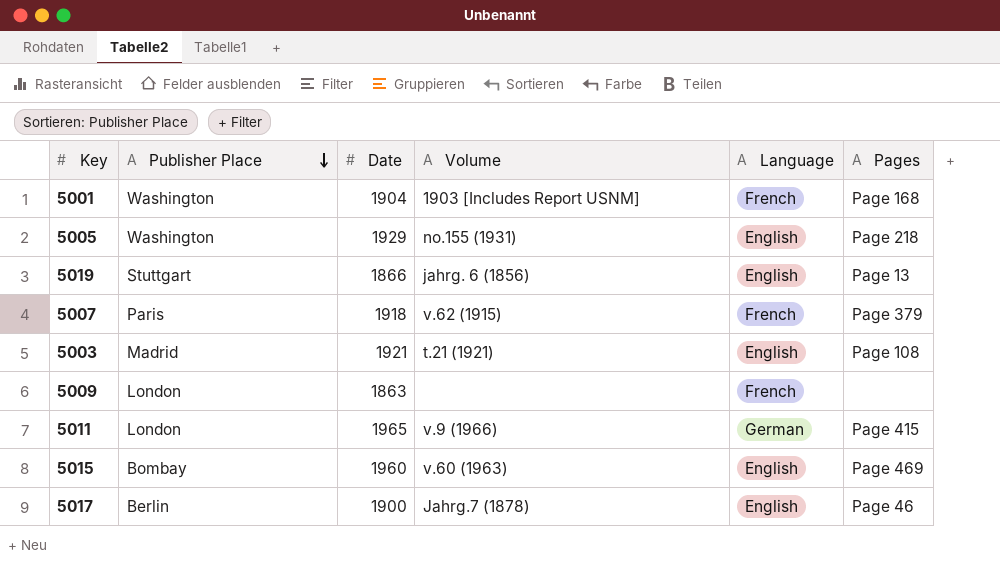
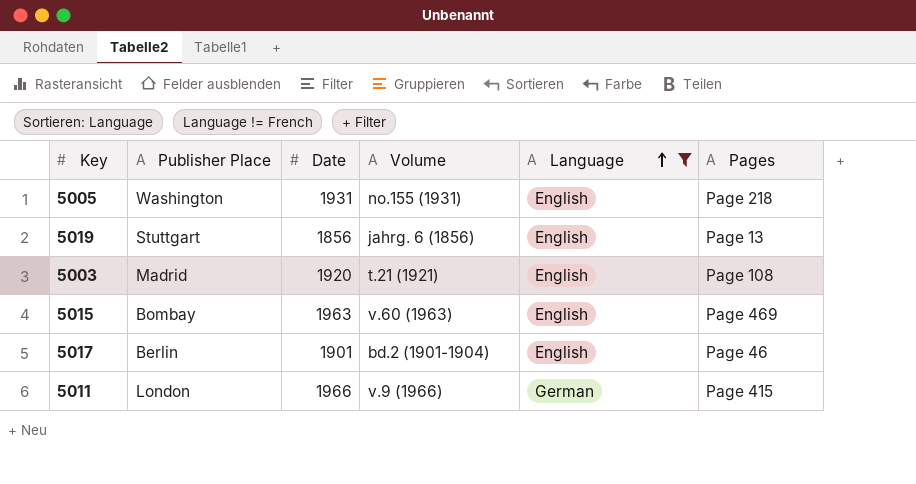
filter: none -> Language != French
row order: Publisher Place descending -> Language ascending
5005 | Date: 1929 -> 1931
5019 | Date: 1866 -> 1856
5003 | Date: 1921 -> 1920
5015 | Date: 1960 -> 1963
5017 | Date: 1900 -> 1901
5017 | Volume: Jahrg.7 (1878) -> bd.2 (1901-1904)
5011 | Date: 1965 -> 1966

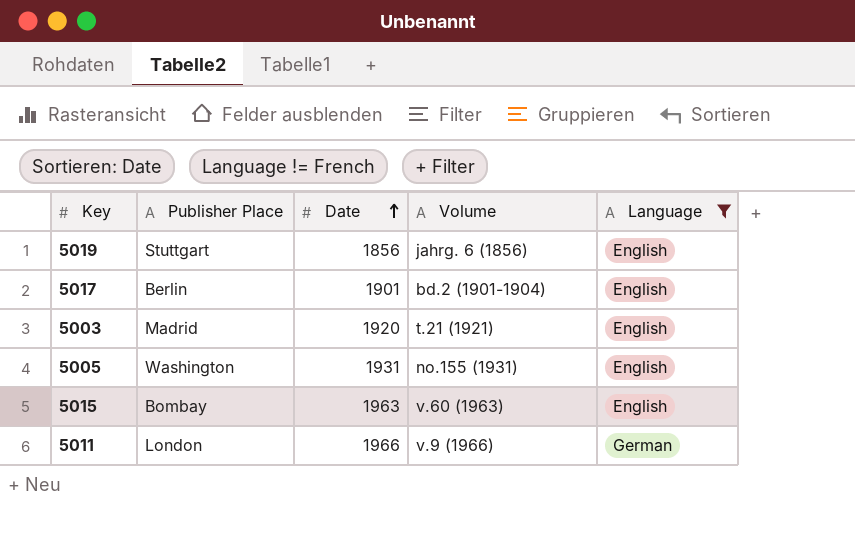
row order: Language ascending -> Date ascending
column Pages | position: 6 -> none

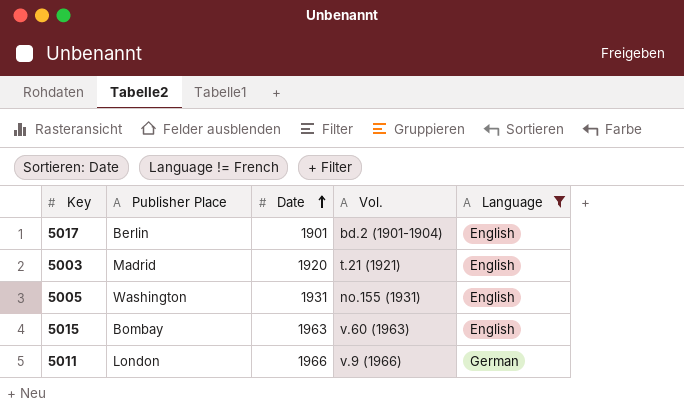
column name: Volume -> Vol.
row 5019: Stuttgart | 1856 | jahrg. 6 (1856) | English -> none

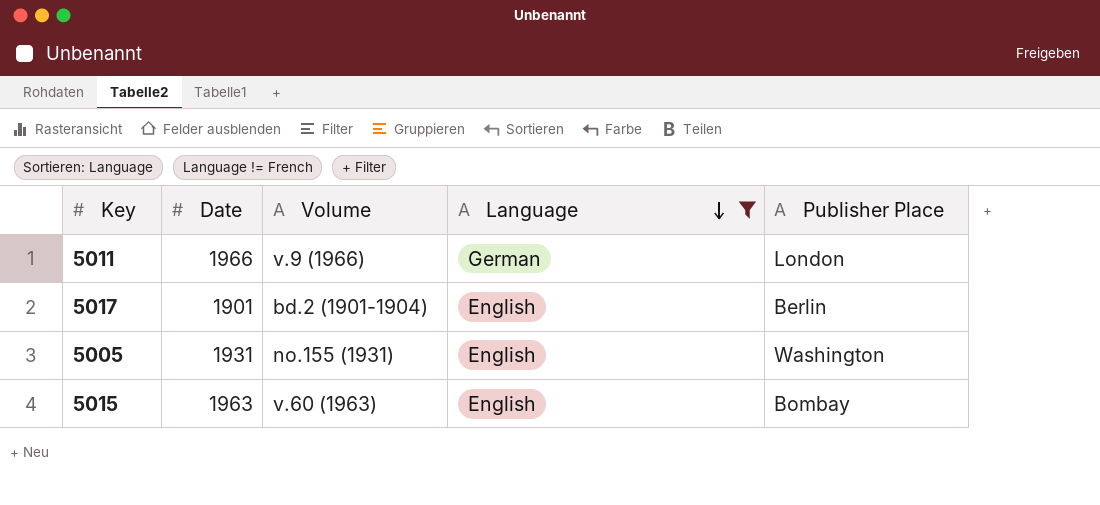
row order: Date ascending -> Language descending
column name: Vol. -> Volume
column Publisher Place | position: 2 -> 5
row 5003: Madrid | 1920 | t.21 (1921) | English -> none

